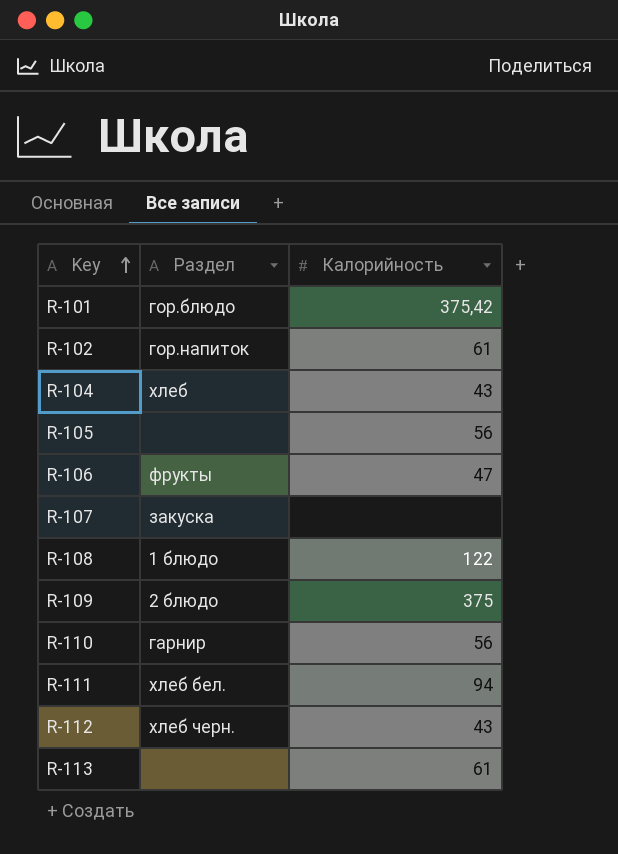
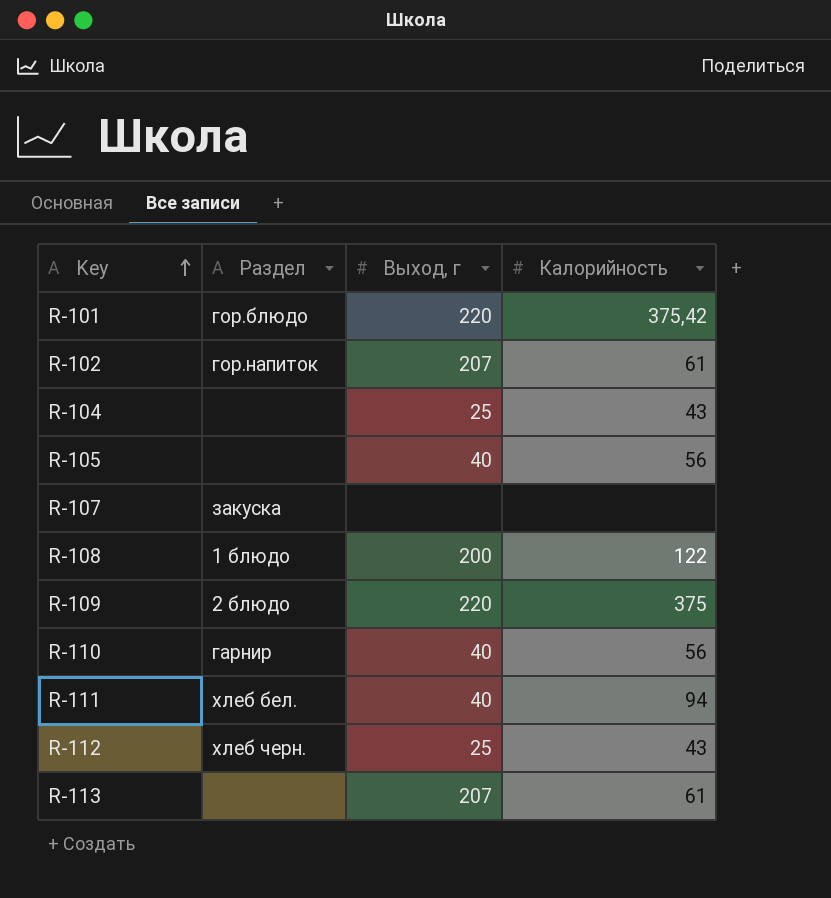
column Выход, г | position: none -> 3
row R-106: фрукты | 47 -> none
R-104 | Раздел: хлеб -> none

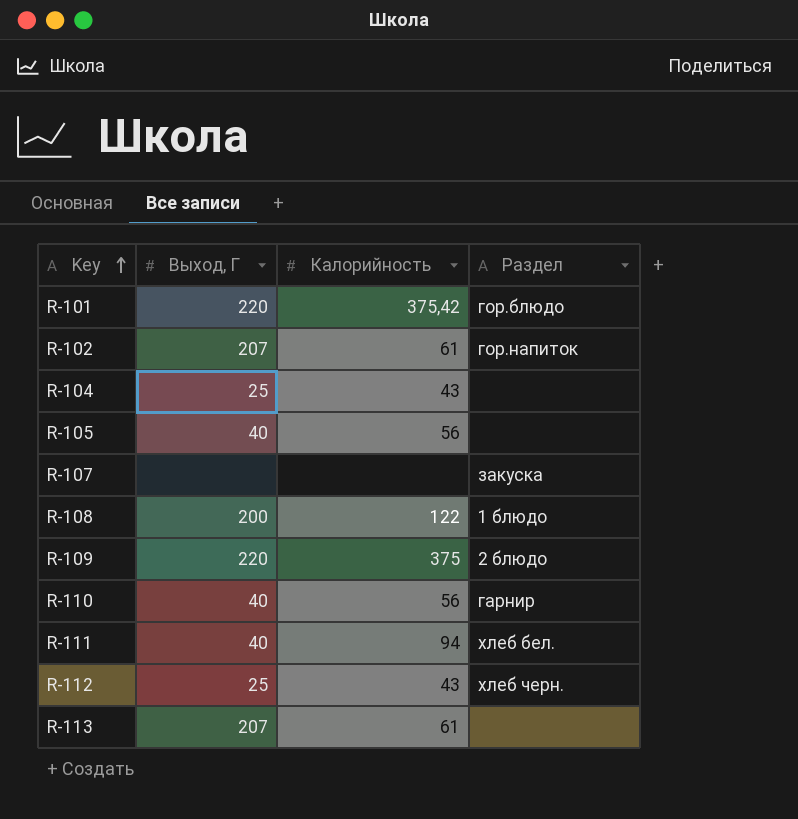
column name: Выход, г -> Выход, Г
column Раздел | position: 2 -> 4

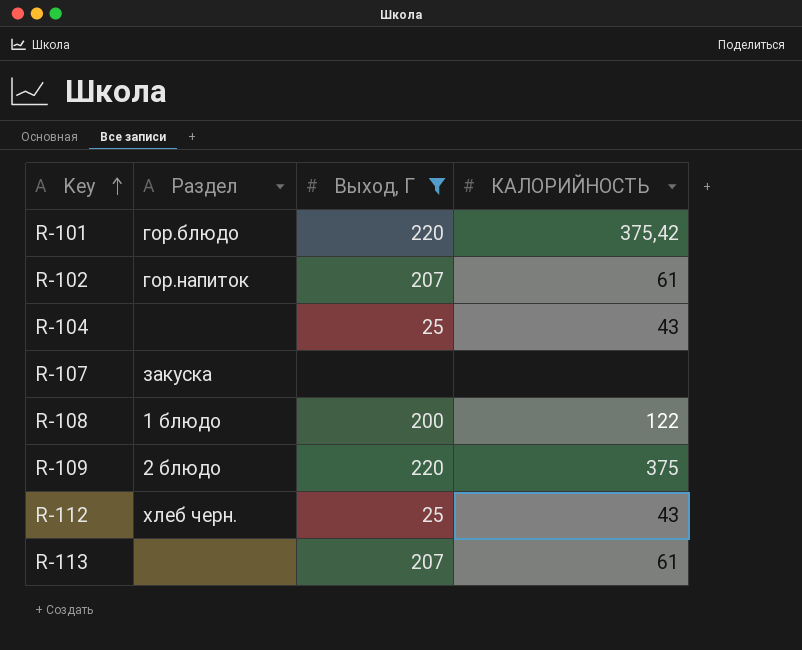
filter: none -> Выход, Г != 40
column Раздел | position: 4 -> 2
column name: Калорийность -> КАЛОРИЙНОСТЬ

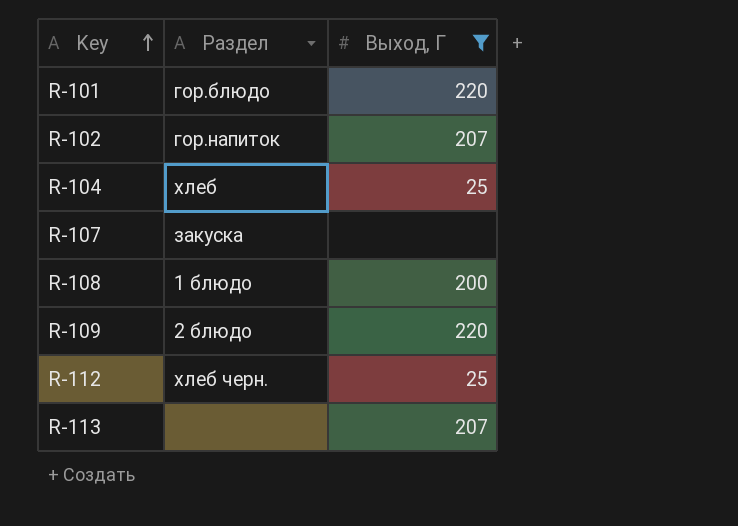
column КАЛОРИЙНОСТЬ | position: 4 -> none
R-104 | Раздел: none -> хлеб

